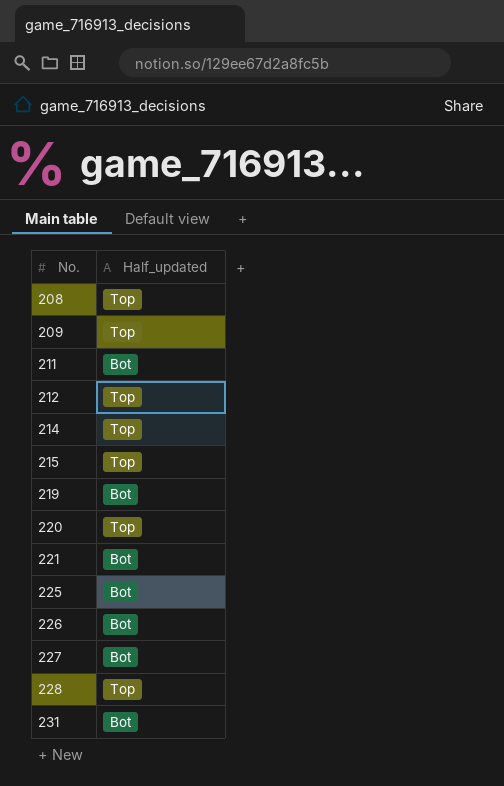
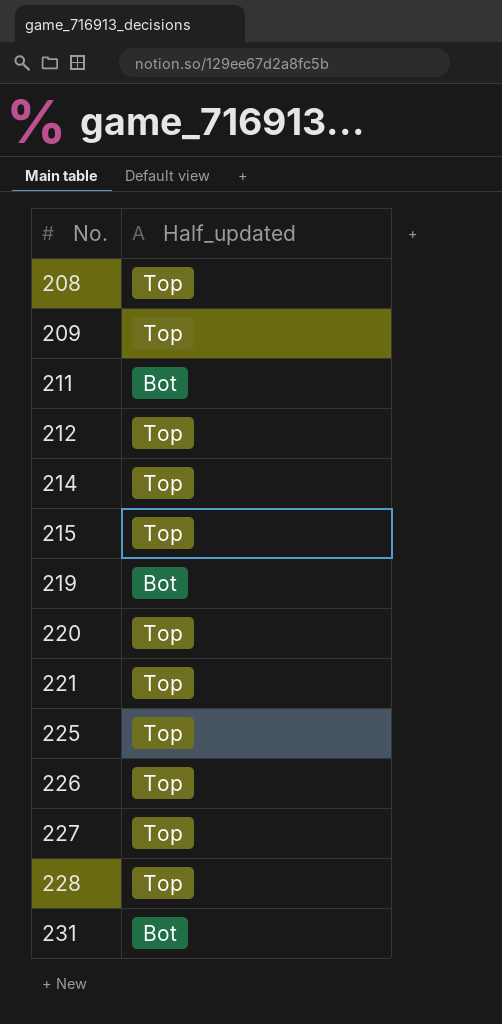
221 | Half_updated: Bot -> Top
225 | Half_updated: Bot -> Top
226 | Half_updated: Bot -> Top
227 | Half_updated: Bot -> Top

